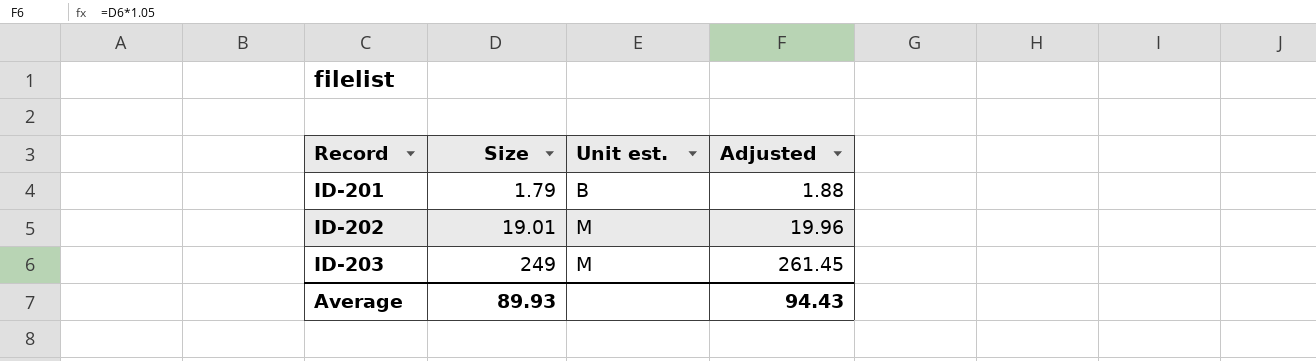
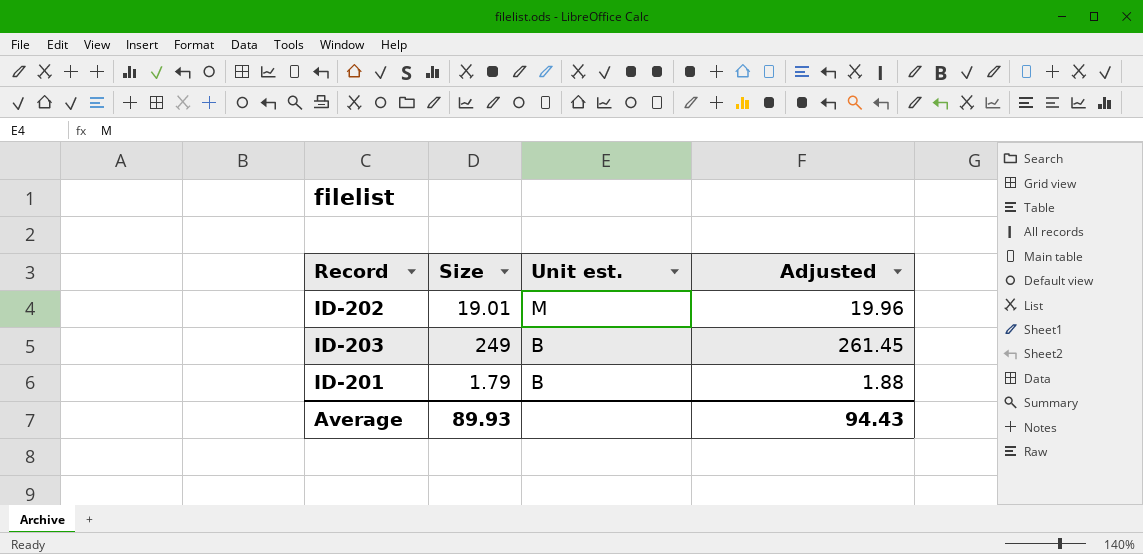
row order: Record ascending -> Unit est. descending
ID-203 | Unit est.: M -> B

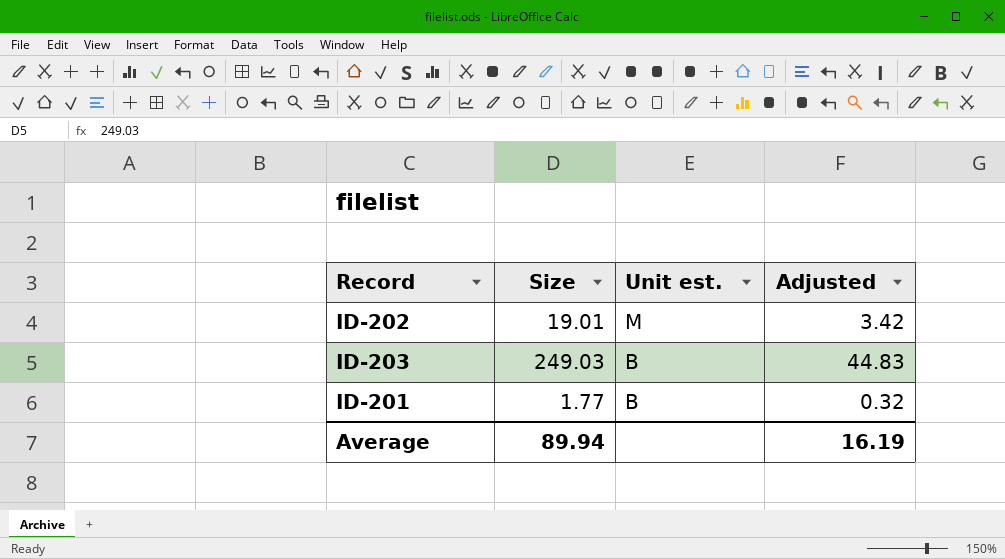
column Adjusted | formula: [Size] * 1.05 -> [Size] * 0.18
ID-203 | Size: 249 -> 249.03
ID-201 | Size: 1.79 -> 1.77
Average | Size: 89.93 -> 89.94
Average | Adjusted: 94.43 -> 16.19

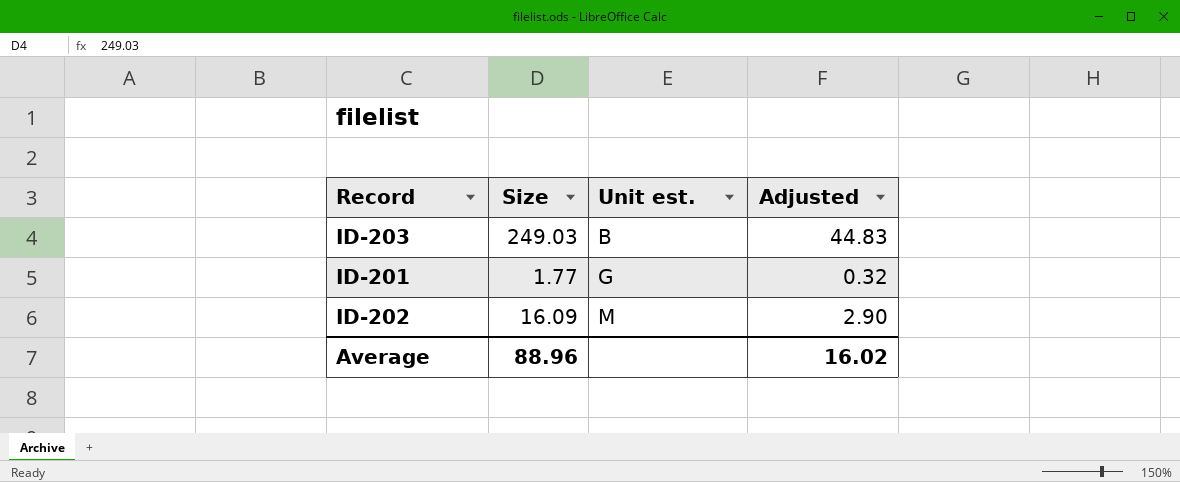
row order: Unit est. descending -> Unit est. ascending
ID-201 | Unit est.: B -> G
ID-202 | Size: 19.01 -> 16.09
ID-202 | Adjusted: 3.42 -> 2.90
Average | Size: 89.94 -> 88.96
Average | Adjusted: 16.19 -> 16.02

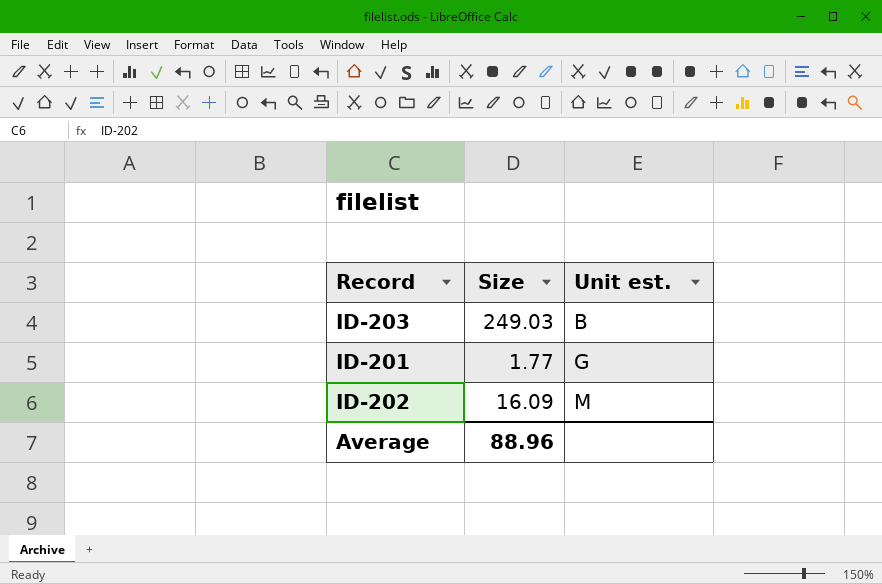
column Adjusted | formula: [Size] * 0.18 -> none

